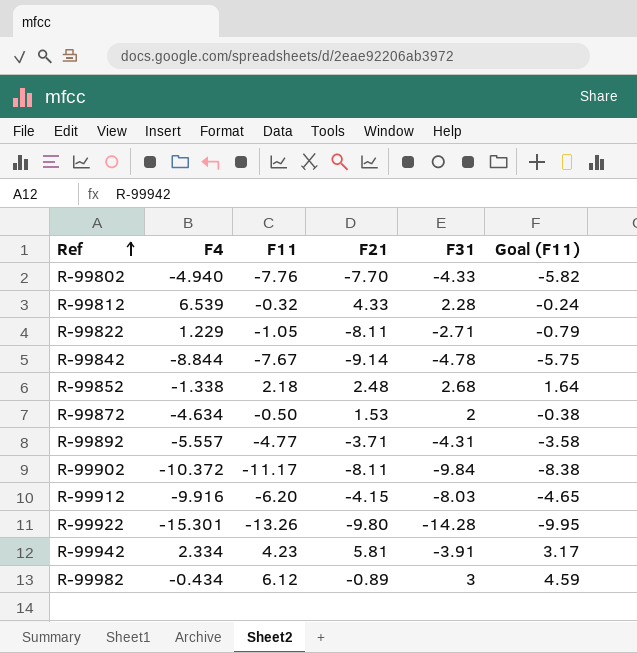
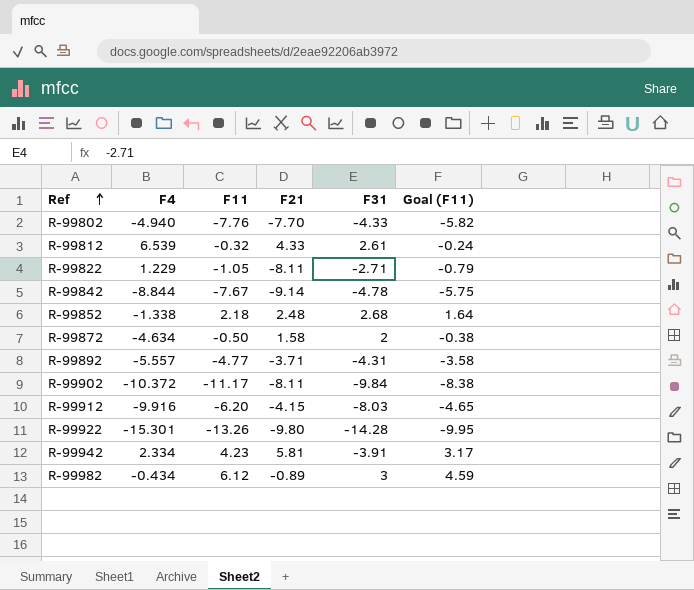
R-99812 | F31: 2.28 -> 2.61
R-99872 | F21: 1.53 -> 1.58

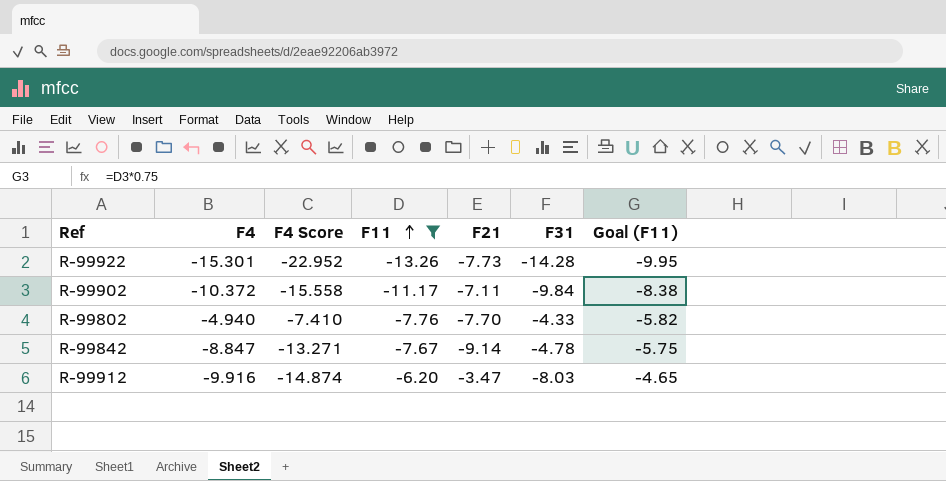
filter: none -> F11 <= -6.20
row order: Ref ascending -> F11 ascending
column F4 Score | formula: none -> [F4] * 1.5
R-99922 | F21: -9.80 -> -7.73
R-99902 | F21: -8.11 -> -7.11
R-99842 | F4: -8.844 -> -8.847
R-99912 | F21: -4.15 -> -3.47

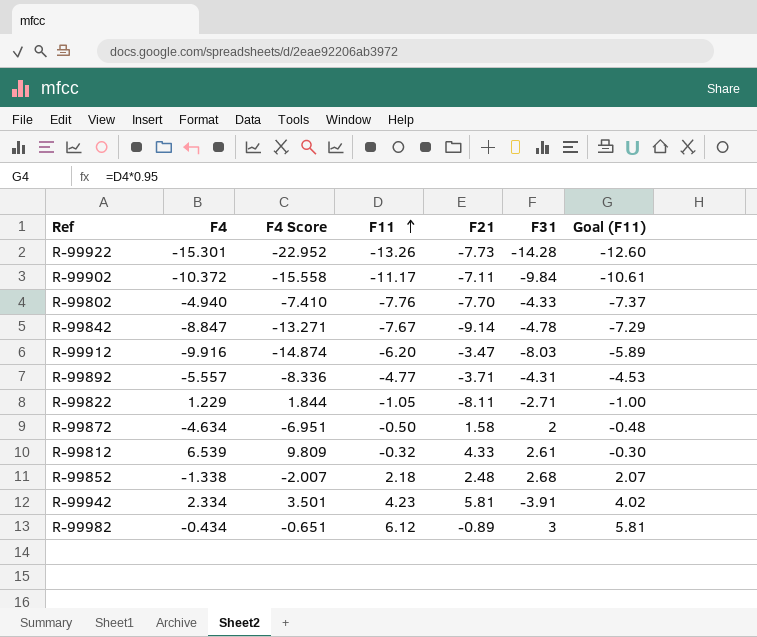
filter: F11 <= -6.20 -> none
column Goal (F11) | formula: [F11] * 0.75 -> [F11] * 0.95

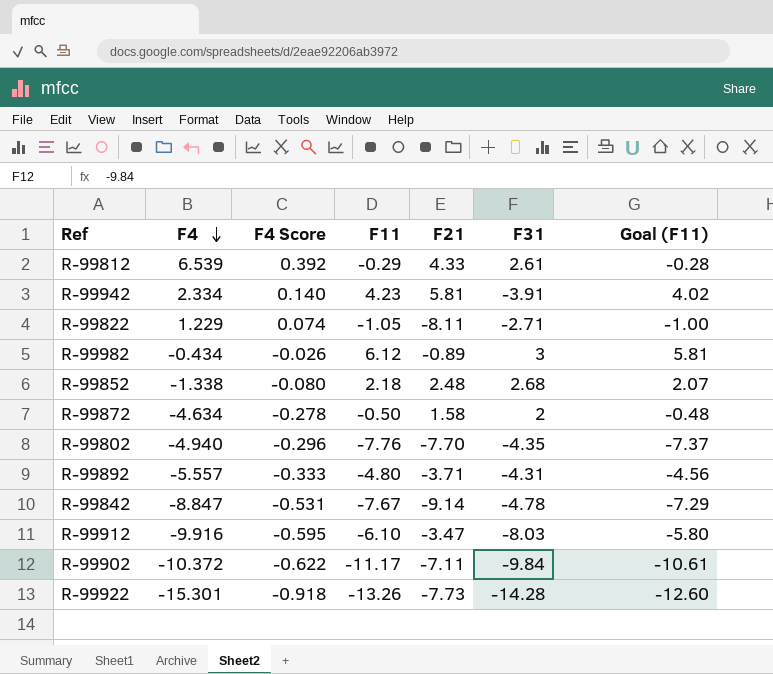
row order: F11 ascending -> F4 descending
column F4 Score | formula: [F4] * 1.5 -> [F4] * 0.06
R-99812 | F11: -0.32 -> -0.29
R-99812 | Goal (F11): -0.30 -> -0.28
R-99802 | F31: -4.33 -> -4.35
R-99892 | F11: -4.77 -> -4.80
R-99892 | Goal (F11): -4.53 -> -4.56
R-99912 | F11: -6.20 -> -6.10
R-99912 | Goal (F11): -5.89 -> -5.80

